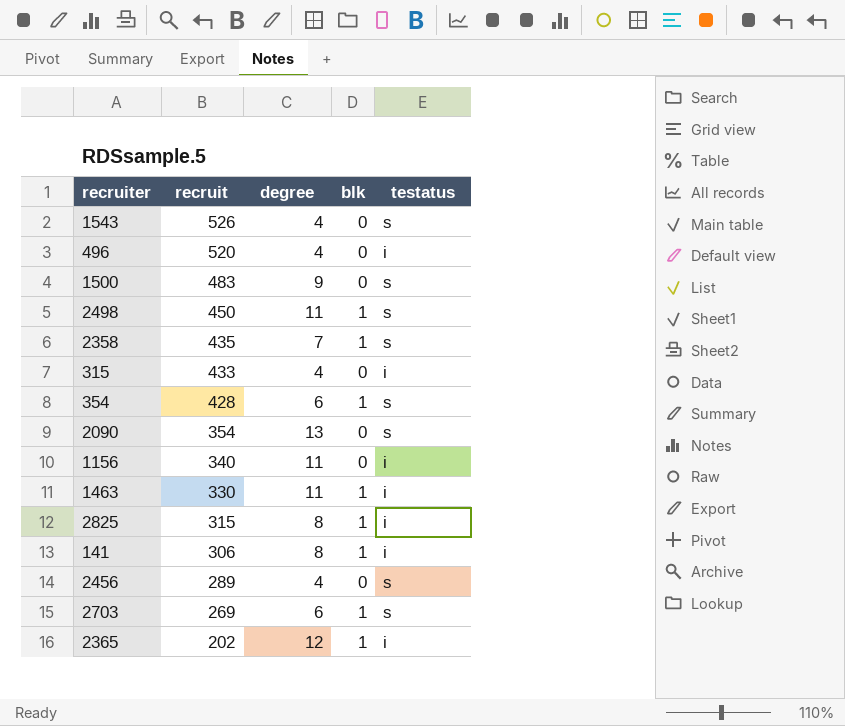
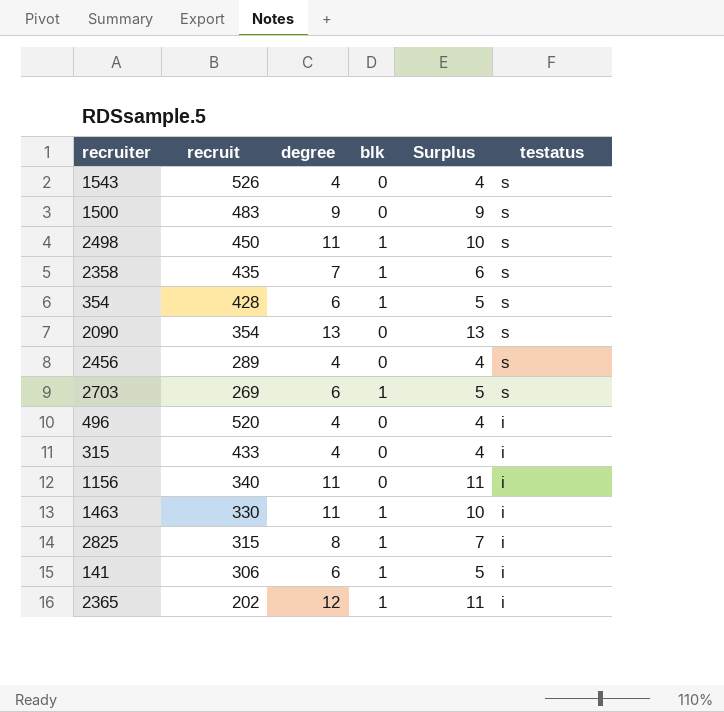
row order: recruit descending -> testatus descending
column Surplus | formula: none -> [degree] - [blk]
141 | degree: 8 -> 6

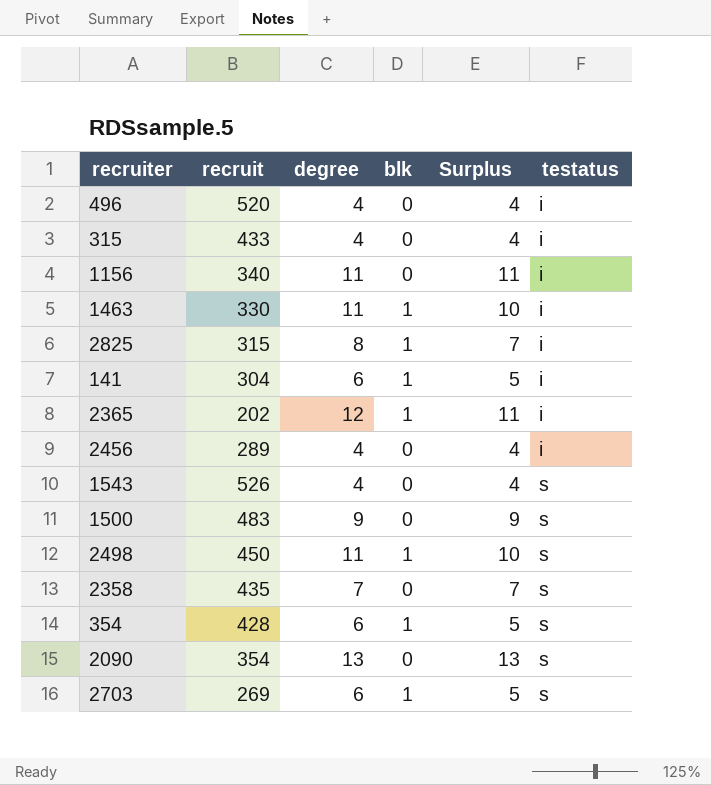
row order: testatus descending -> testatus ascending
141 | recruit: 306 -> 304
2456 | testatus: s -> i
2358 | blk: 1 -> 0
2358 | Surplus: 6 -> 7

